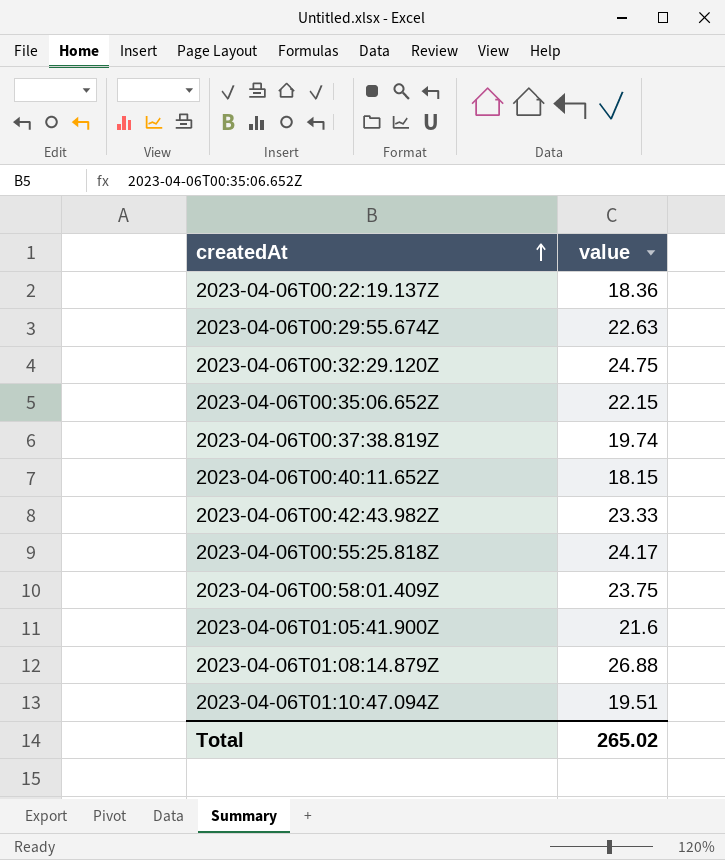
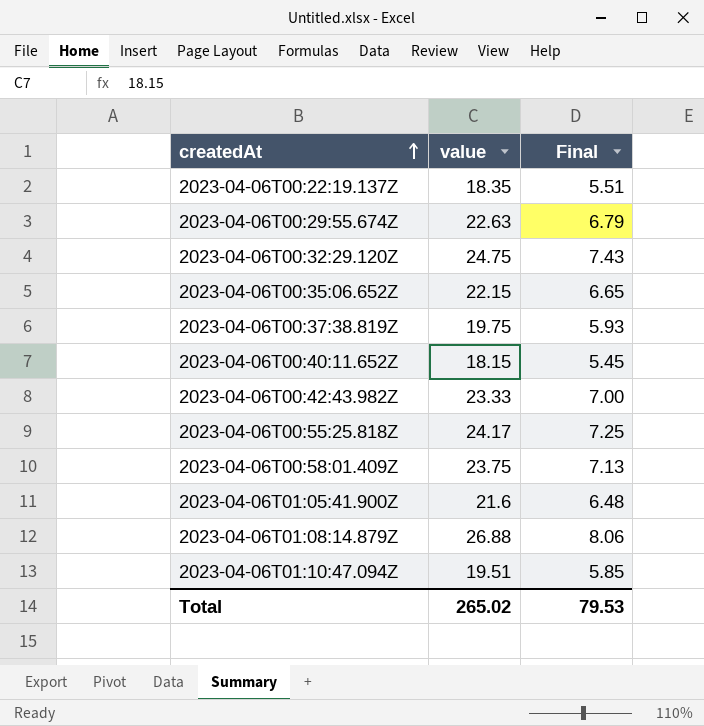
column Final | formula: none -> [value] * 0.3
2023-04-06T00:22:19.137Z | value: 18.36 -> 18.35
2023-04-06T00:37:38.819Z | value: 19.74 -> 19.75

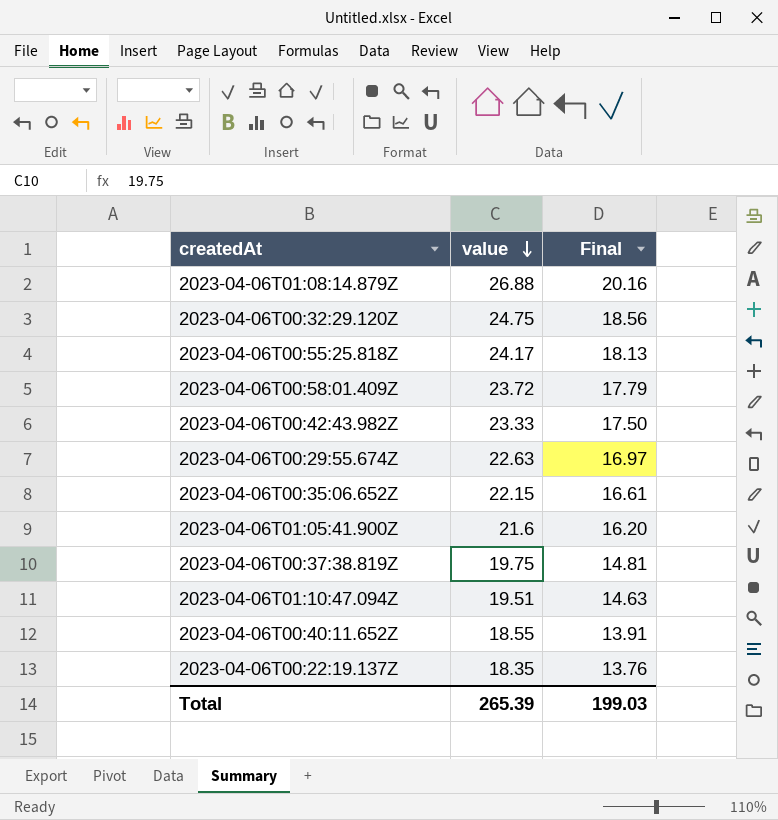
row order: createdAt ascending -> value descending
column Final | formula: [value] * 0.3 -> [value] * 0.75
2023-04-06T00:58:01.409Z | value: 23.75 -> 23.72
2023-04-06T00:40:11.652Z | value: 18.15 -> 18.55
Total | value: 265.02 -> 265.39
Total | Final: 79.53 -> 199.03

